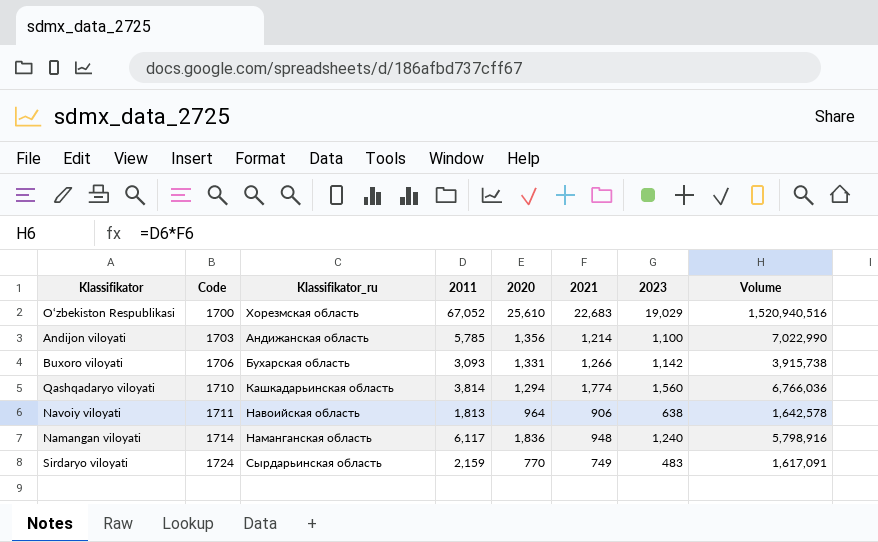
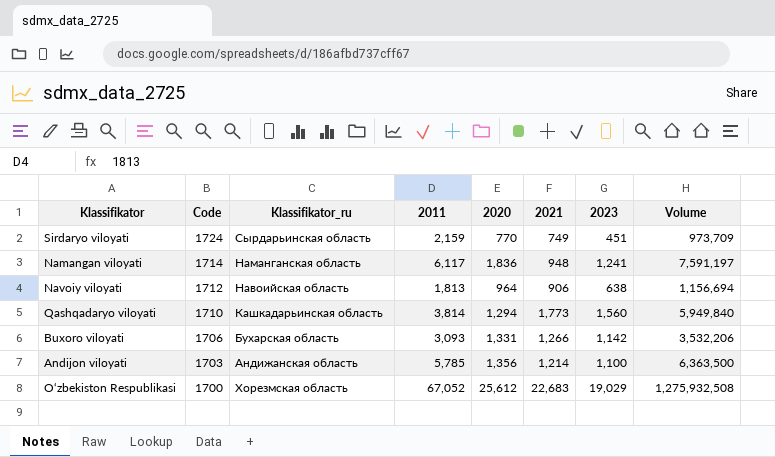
row order: Code ascending -> Code descending
column Volume | formula: [2011] * [2021] -> [2011] * [2023]
Sirdaryo viloyati | 2023: 483 -> 451
Namangan viloyati | 2023: 1,240 -> 1,241
Navoiy viloyati | Code: 1711 -> 1712
Qashqadaryo viloyati | 2021: 1,774 -> 1,773
O‘zbekiston Respublikasi | 2020: 25,610 -> 25,612

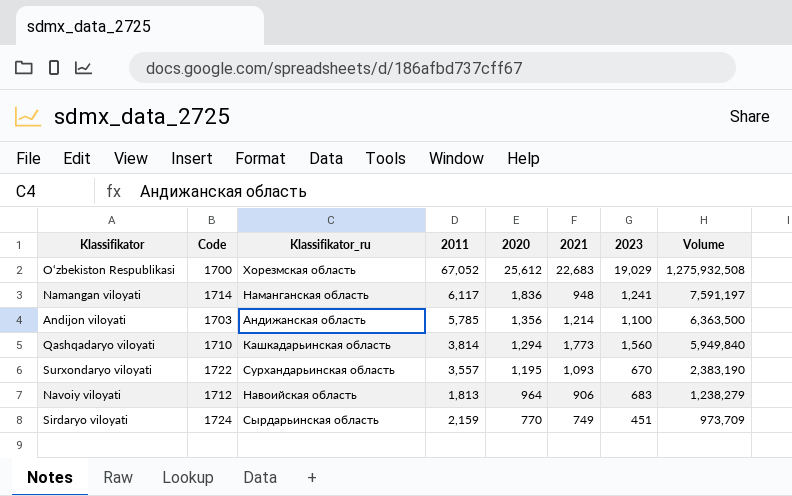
row order: Code descending -> 2020 descending
row Buxoro viloyati: 1706 | Бухарская область | 3,093 | 1,331 | 1,266 | 1,142 | 3,532,206 -> none
row Surxondaryo viloyati: none -> 1722 | Сурхандарьинская область | 3,557 | 1,195 | 1,093 | 670 | 2,383,190
Navoiy viloyati | 2023: 638 -> 683
Navoiy viloyati | Volume: 1,156,694 -> 1,238,279

